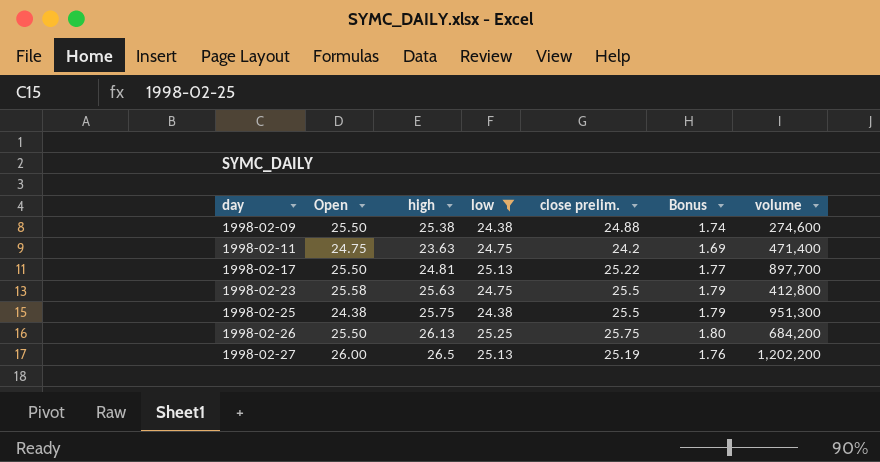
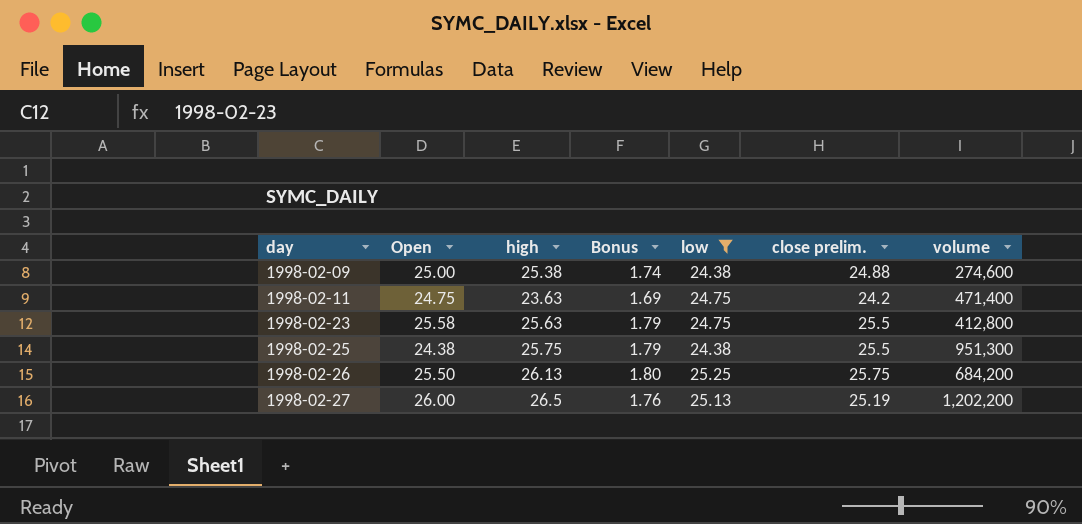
column Bonus | position: 6 -> 4
row 1998-02-17: 25.50 | 24.81 | 25.13 | 25.22 | 1.77 | 897,700 -> none
1998-02-09 | Open: 25.50 -> 25.00

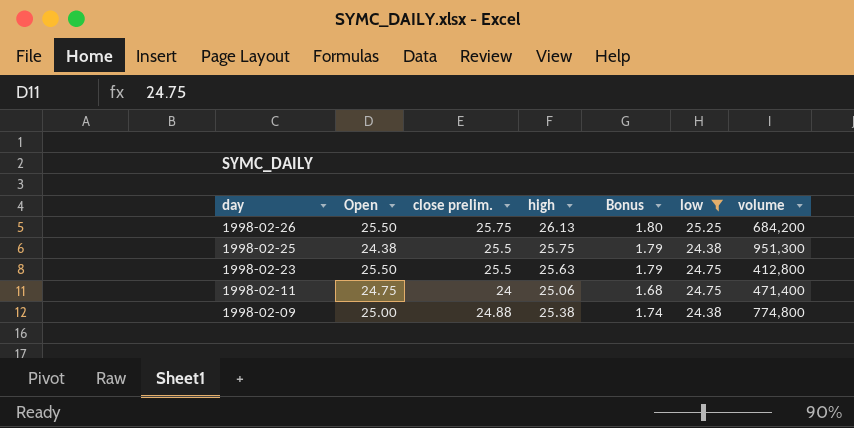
row order: day ascending -> day descending
column close prelim. | position: 6 -> 3
row 1998-02-27: 26.00 | 26.5 | 1.76 | 25.13 | 25.19 | 1,202,200 -> none
1998-02-23 | Open: 25.58 -> 25.50
1998-02-11 | close prelim.: 24.2 -> 24
1998-02-11 | high: 23.63 -> 25.06
1998-02-11 | Bonus: 1.69 -> 1.68
1998-02-09 | volume: 274,600 -> 774,800

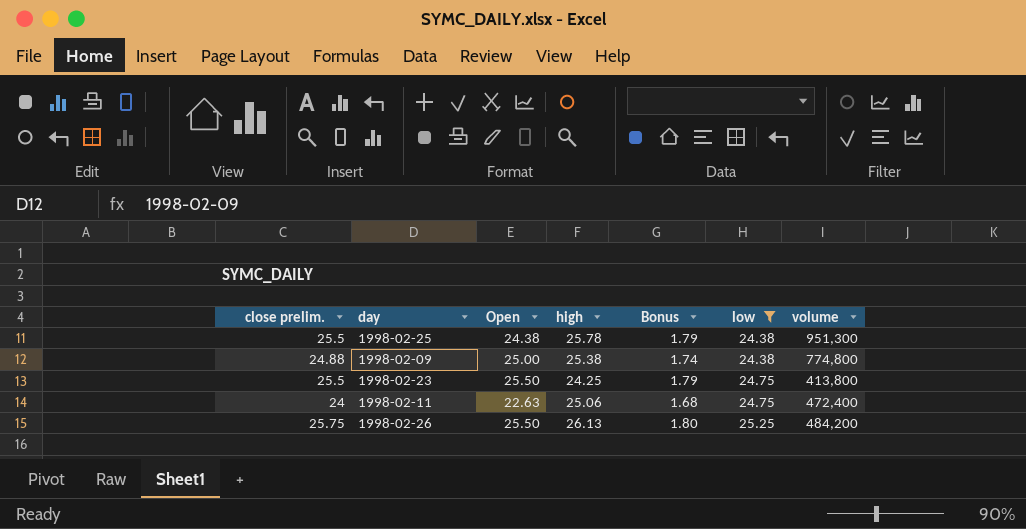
row order: day descending -> low ascending
column close prelim. | position: 3 -> 1
1998-02-25 | high: 25.75 -> 25.78
1998-02-23 | high: 25.63 -> 24.25
1998-02-23 | volume: 412,800 -> 413,800
1998-02-11 | Open: 24.75 -> 22.63
1998-02-11 | volume: 471,400 -> 472,400
1998-02-26 | volume: 684,200 -> 484,200

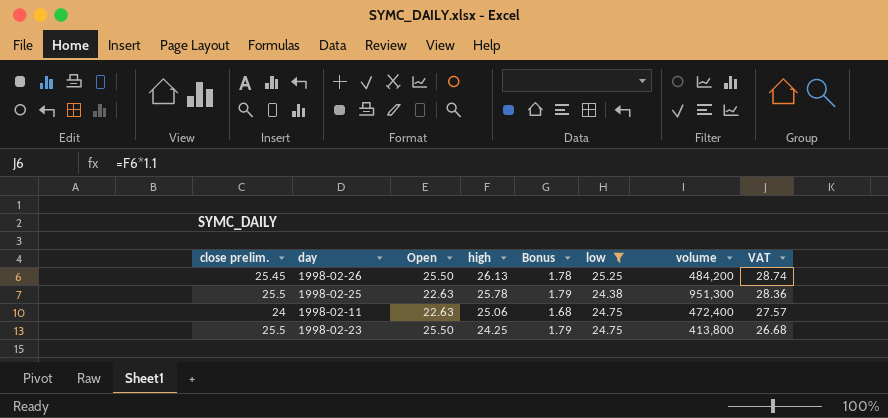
row order: low ascending -> high descending
column VAT | formula: none -> [high] * 1.1
row 1998-02-09: 24.88 | 25.00 | 25.38 | 1.74 | 24.38 | 774,800 -> none
1998-02-26 | close prelim.: 25.75 -> 25.45
1998-02-26 | Bonus: 1.80 -> 1.78
1998-02-25 | Open: 24.38 -> 22.63

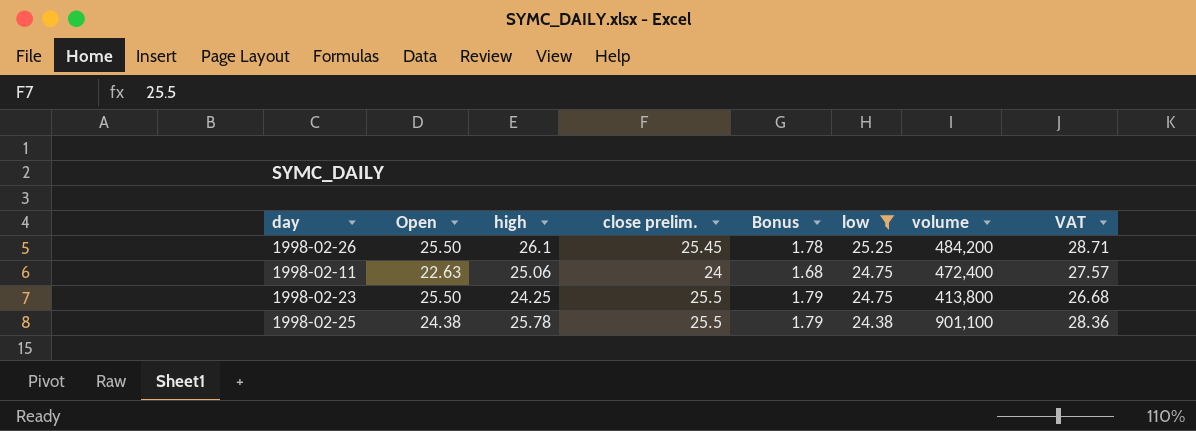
row order: high descending -> low descending
column close prelim. | position: 1 -> 4
1998-02-26 | high: 26.13 -> 26.1
1998-02-26 | VAT: 28.74 -> 28.71
1998-02-25 | Open: 22.63 -> 24.38
1998-02-25 | volume: 951,300 -> 901,100

